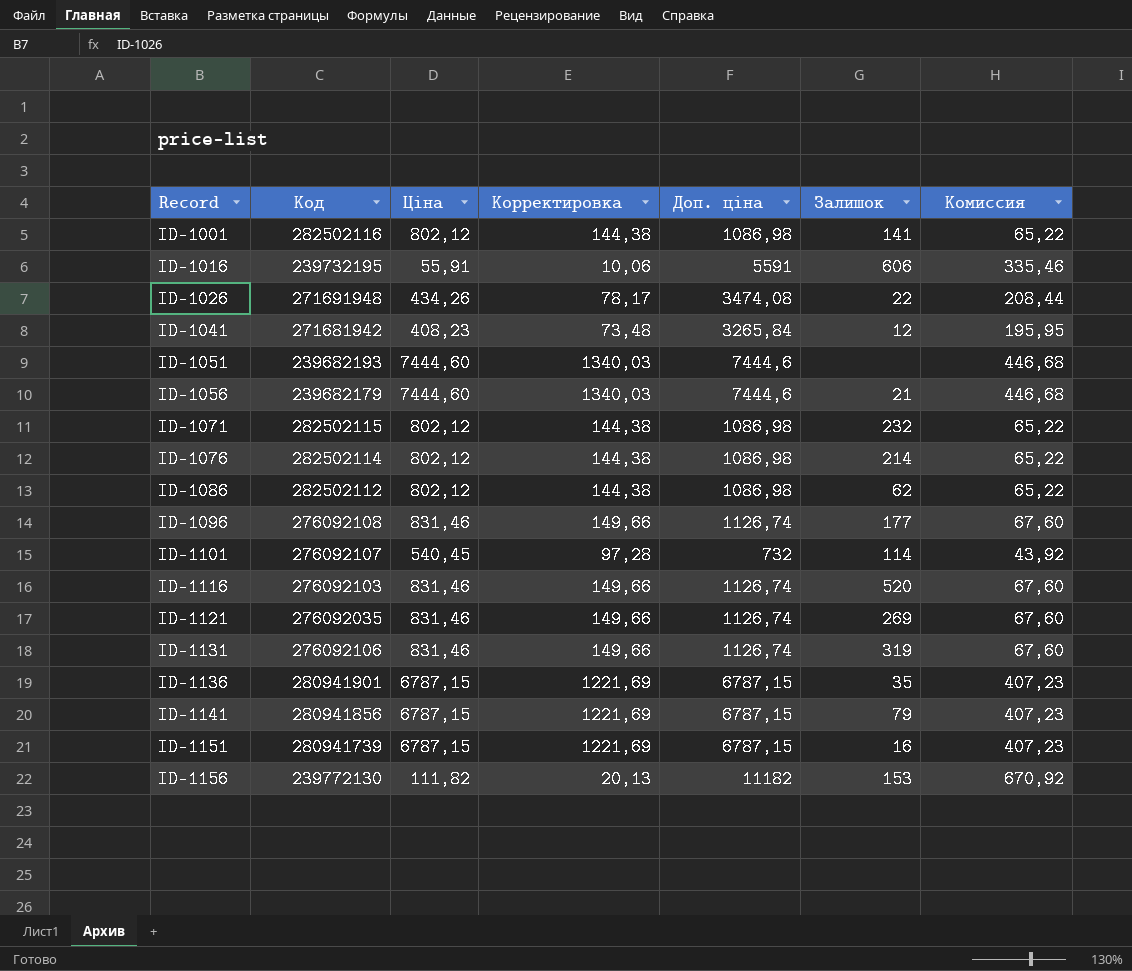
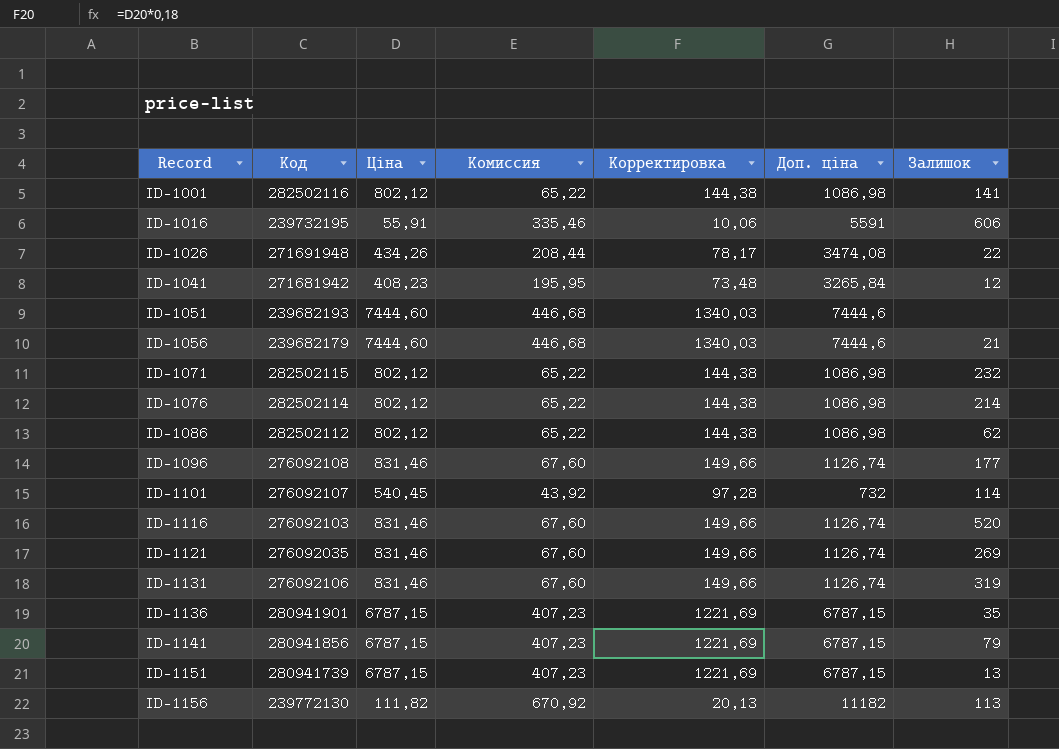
column Комиссия | position: 7 -> 4
ID-1151 | Залишок: 16 -> 13
ID-1156 | Залишок: 153 -> 113

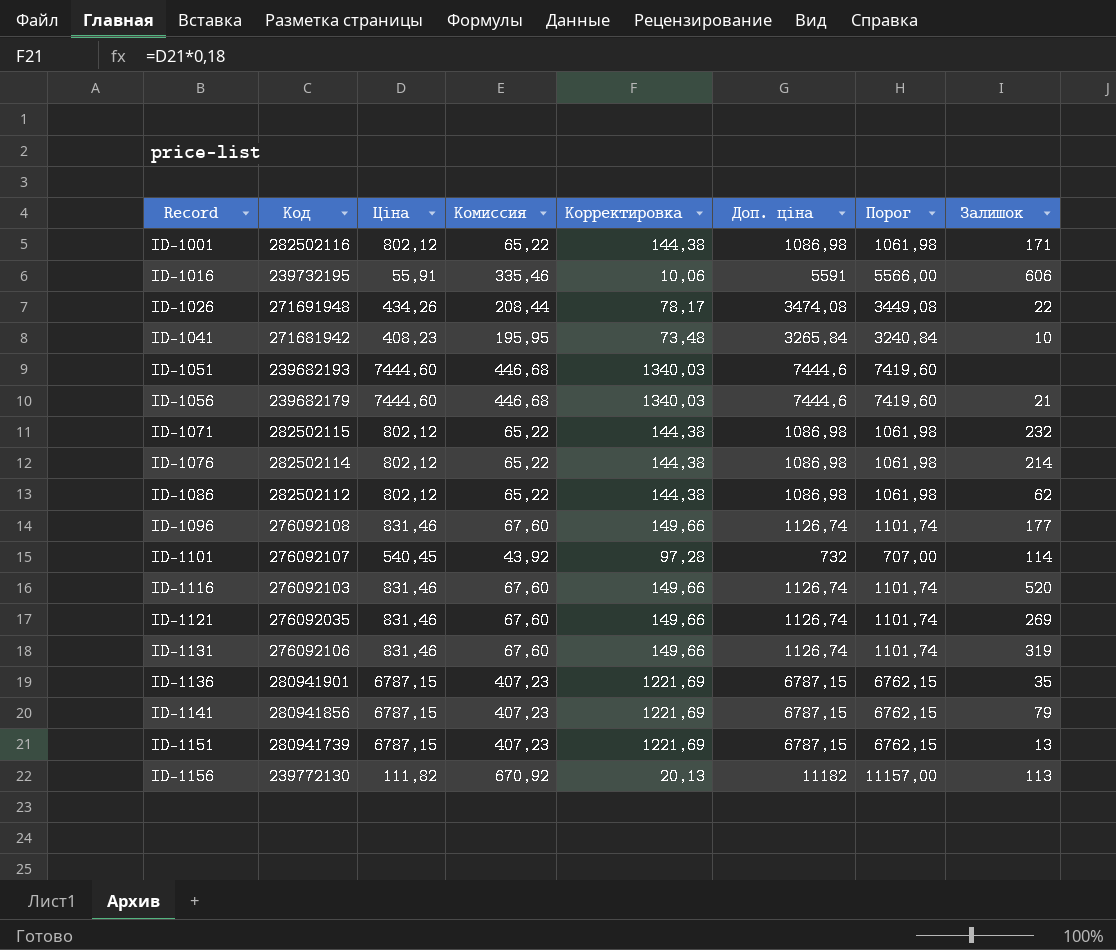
column Порог | formula: none -> [Доп. ціна] - 25
ID-1001 | Залишок: 141 -> 171
ID-1041 | Залишок: 12 -> 10

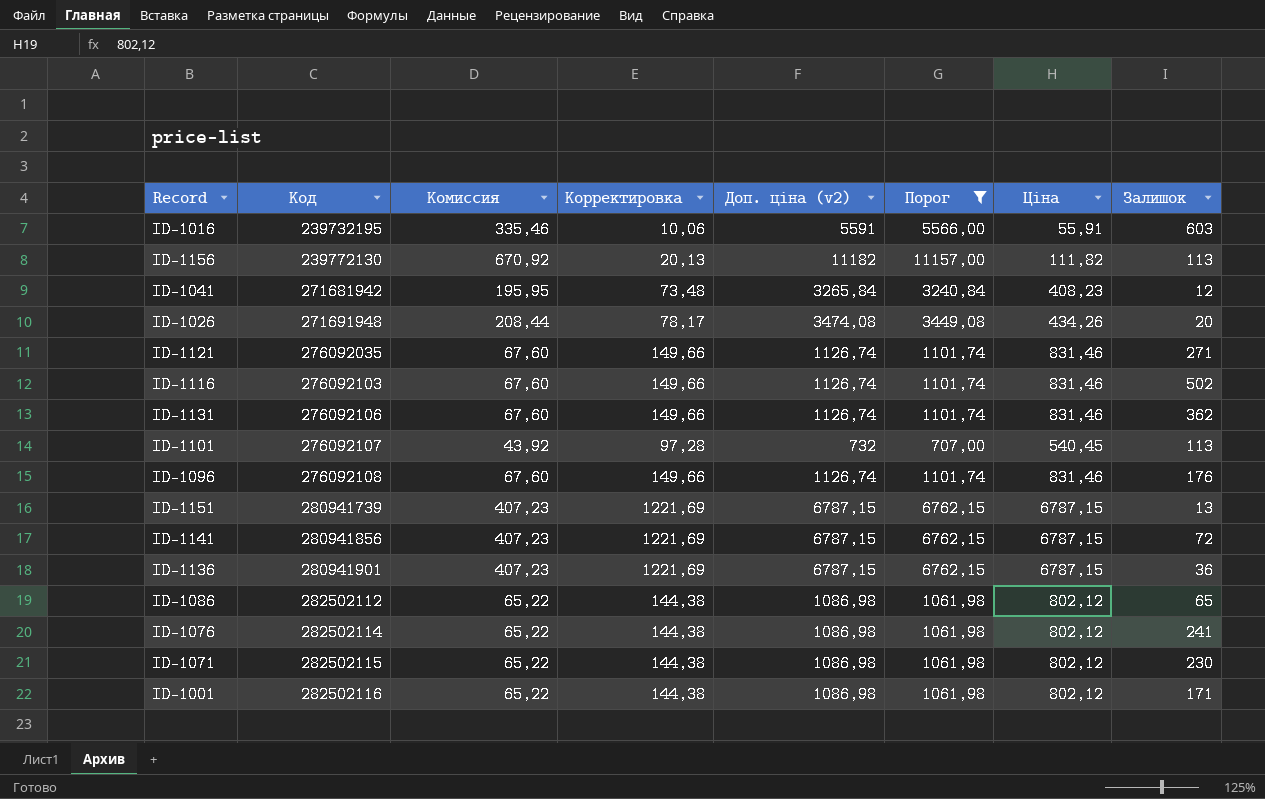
filter: none -> Порог != 7419,60
row order: Record ascending -> Код ascending
column name: Доп. ціна -> Доп. ціна (v2)
column Ціна | position: 3 -> 7
ID-1016 | Залишок: 606 -> 603
ID-1041 | Залишок: 10 -> 12
ID-1026 | Залишок: 22 -> 20
ID-1121 | Залишок: 269 -> 271
ID-1116 | Залишок: 520 -> 502
ID-1131 | Залишок: 319 -> 362
ID-1101 | Залишок: 114 -> 113
ID-1096 | Залишок: 177 -> 176
ID-1141 | Залишок: 79 -> 72
ID-1136 | Залишок: 35 -> 36
ID-1086 | Залишок: 62 -> 65
ID-1076 | Залишок: 214 -> 241
ID-1071 | Залишок: 232 -> 230

